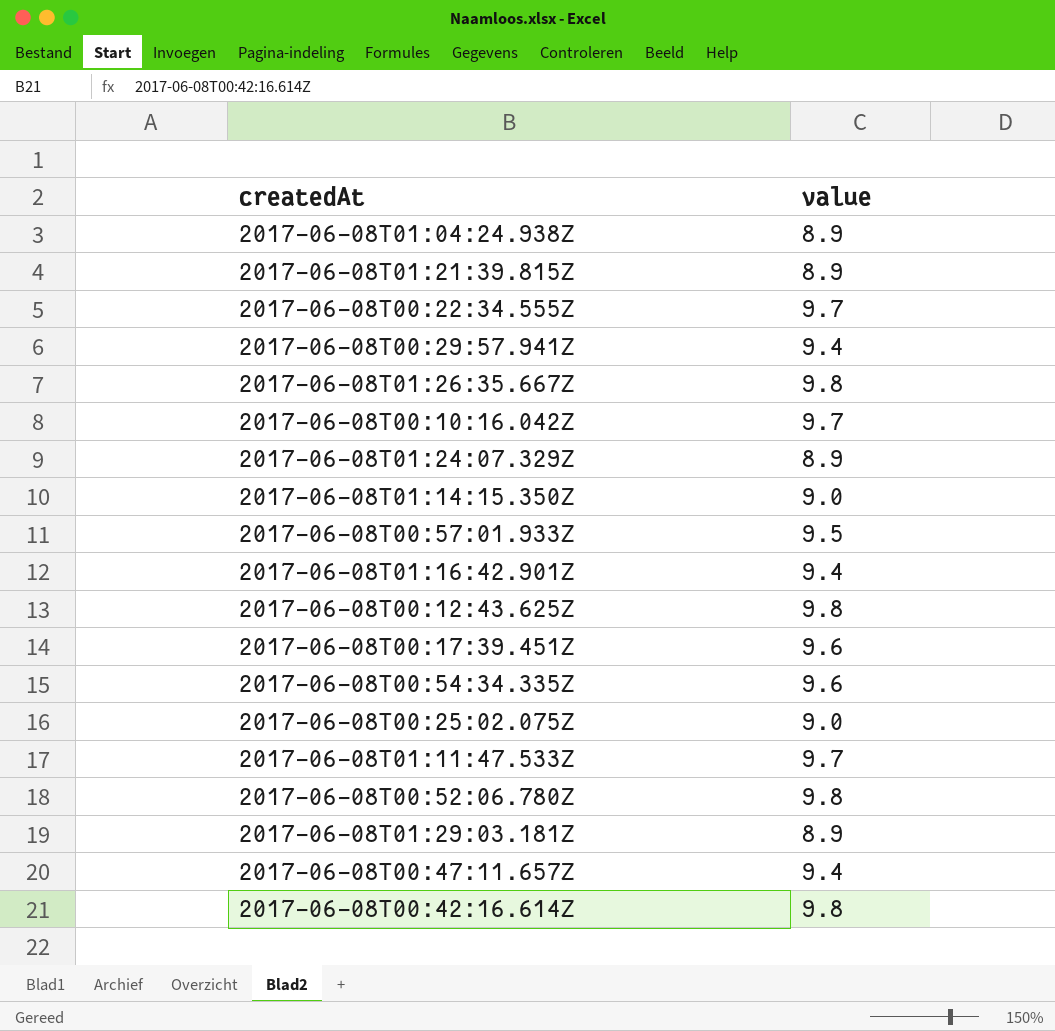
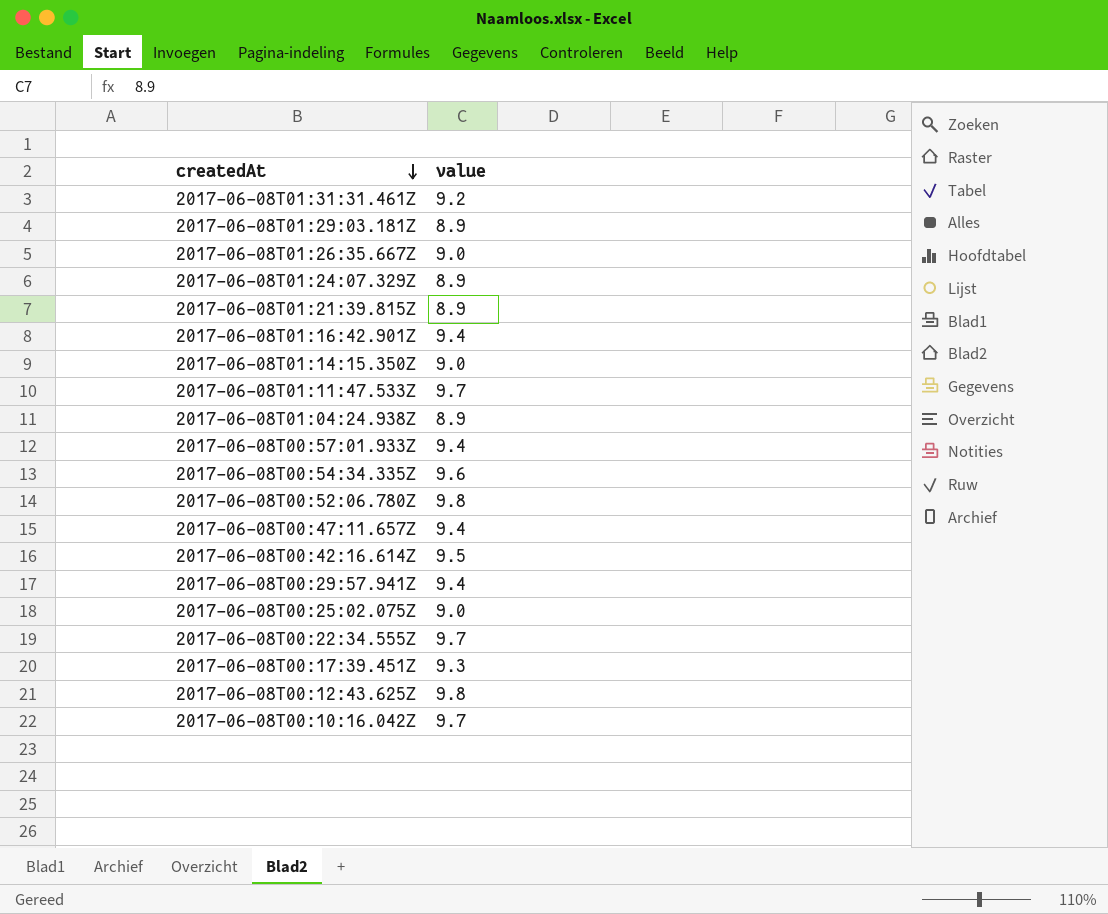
row order: none -> createdAt descending
row 2017-06-08T01:31:31.461Z: none -> 9.2
2017-06-08T01:26:35.667Z | value: 9.8 -> 9.0
2017-06-08T00:57:01.933Z | value: 9.5 -> 9.4
2017-06-08T00:42:16.614Z | value: 9.8 -> 9.5
2017-06-08T00:17:39.451Z | value: 9.6 -> 9.3

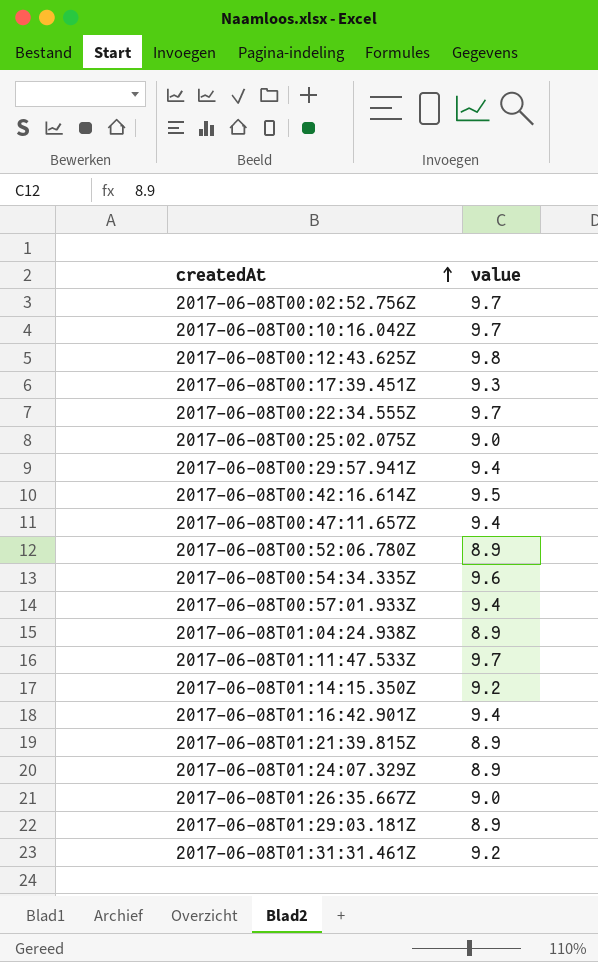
row order: createdAt descending -> createdAt ascending
row 2017-06-08T00:02:52.756Z: none -> 9.7
2017-06-08T00:52:06.780Z | value: 9.8 -> 8.9
2017-06-08T01:14:15.350Z | value: 9.0 -> 9.2

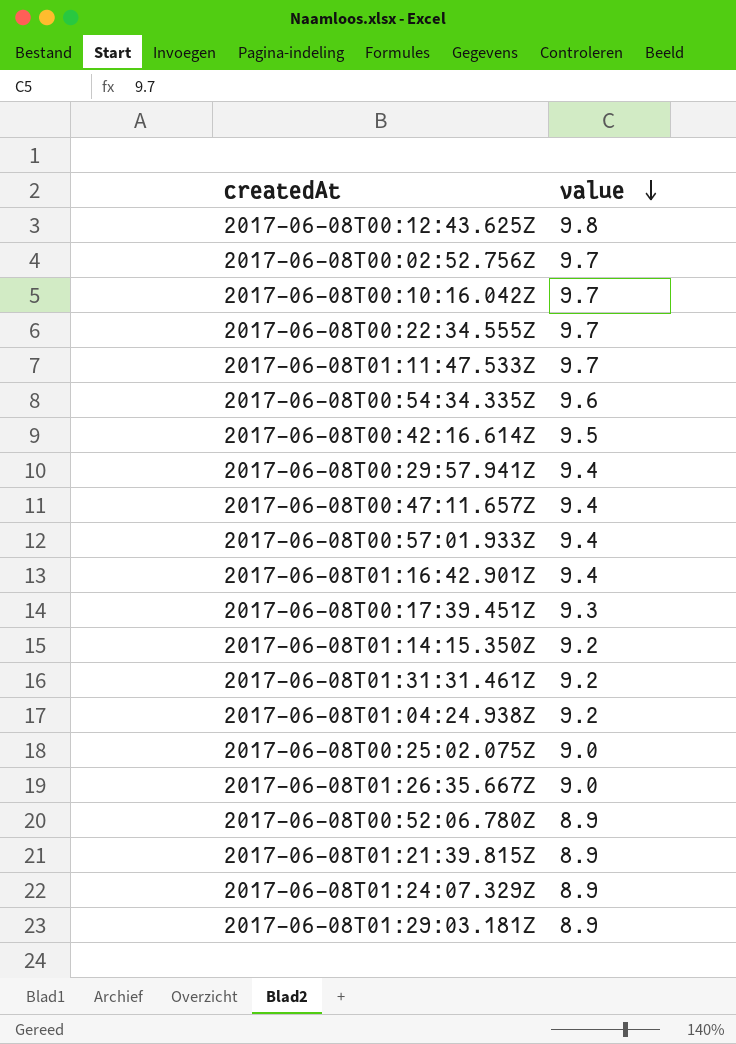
row order: createdAt ascending -> value descending
2017-06-08T01:04:24.938Z | value: 8.9 -> 9.2

